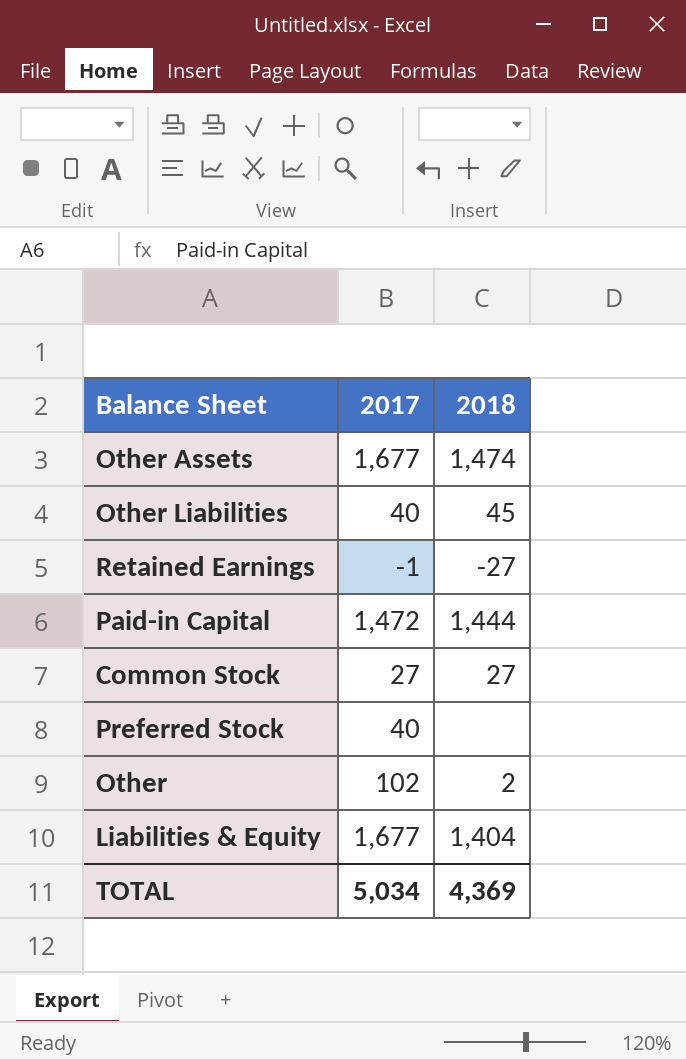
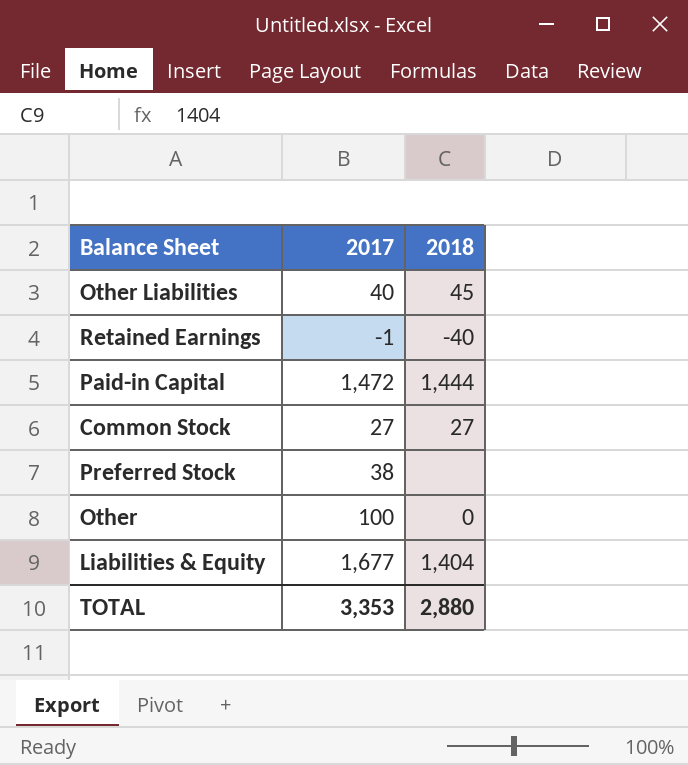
row Other Assets: 1,677 | 1,474 -> none
Retained Earnings | 2018: -27 -> -40
Preferred Stock | 2017: 40 -> 38
Other | 2017: 102 -> 100
Other | 2018: 2 -> 0
TOTAL | 2017: 5,034 -> 3,353
TOTAL | 2018: 4,369 -> 2,880

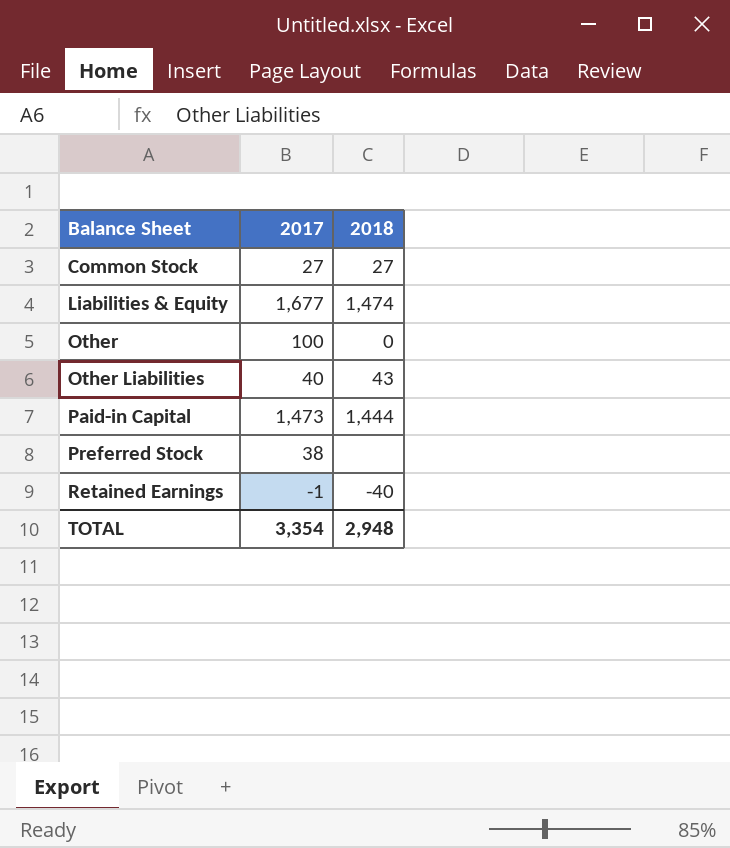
row order: none -> Balance Sheet ascending
Liabilities & Equity | 2018: 1,404 -> 1,474
Other Liabilities | 2018: 45 -> 43
Paid-in Capital | 2017: 1,472 -> 1,473
TOTAL | 2017: 3,353 -> 3,354
TOTAL | 2018: 2,880 -> 2,948

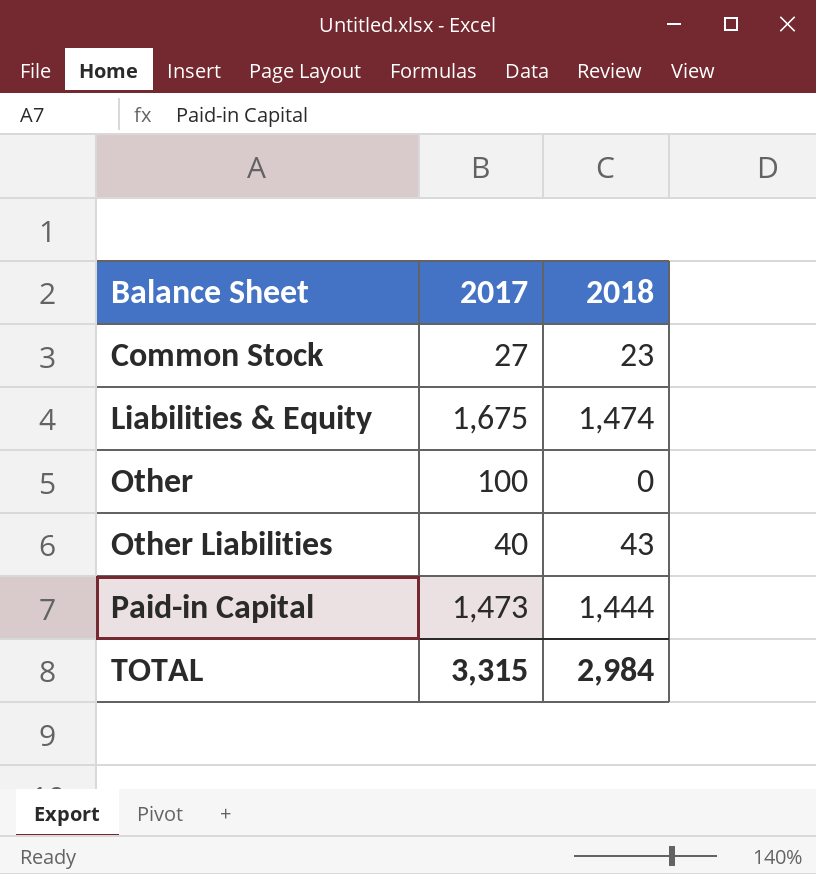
row Preferred Stock: 38 | none -> none
row Retained Earnings: -1 | -40 -> none
Common Stock | 2018: 27 -> 23
Liabilities & Equity | 2017: 1,677 -> 1,675
TOTAL | 2017: 3,354 -> 3,315
TOTAL | 2018: 2,948 -> 2,984

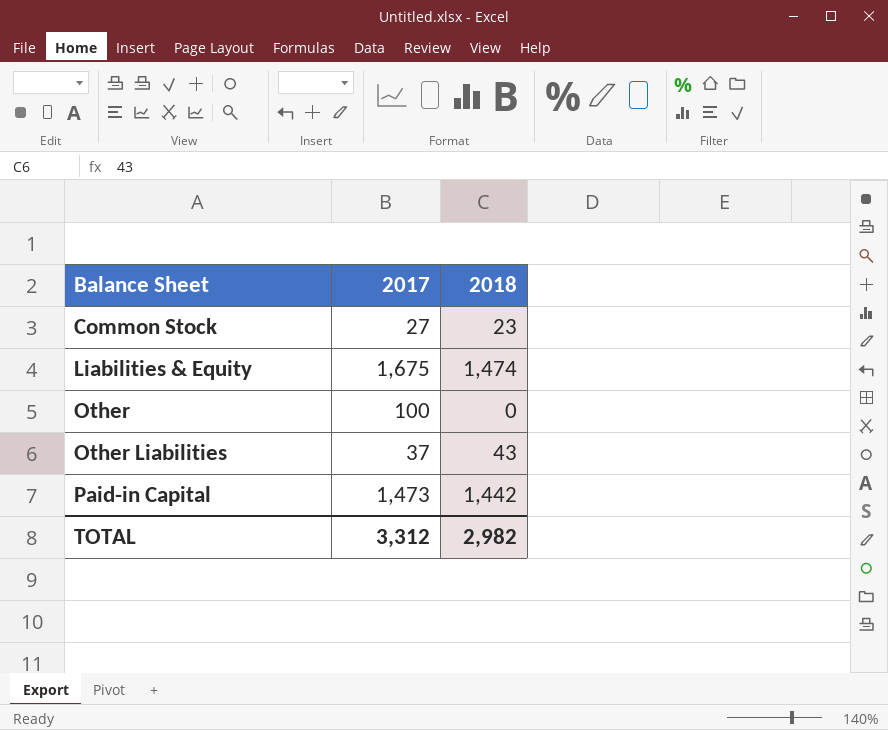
Other Liabilities | 2017: 40 -> 37
Paid-in Capital | 2018: 1,444 -> 1,442
TOTAL | 2017: 3,315 -> 3,312
TOTAL | 2018: 2,984 -> 2,982

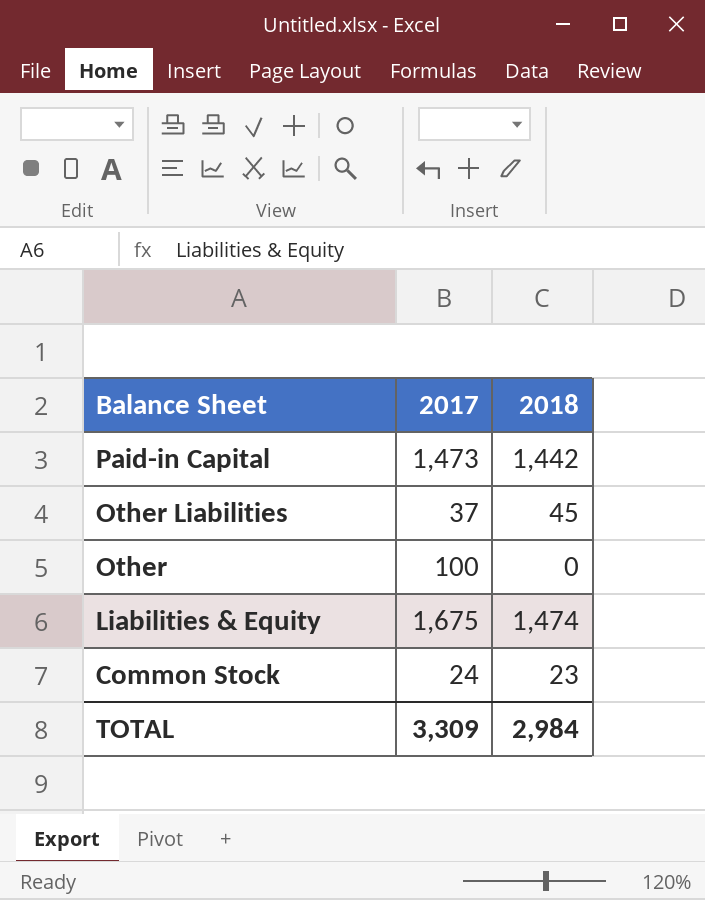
row order: Balance Sheet ascending -> Balance Sheet descending
Other Liabilities | 2018: 43 -> 45
Common Stock | 2017: 27 -> 24
TOTAL | 2017: 3,312 -> 3,309
TOTAL | 2018: 2,982 -> 2,984

